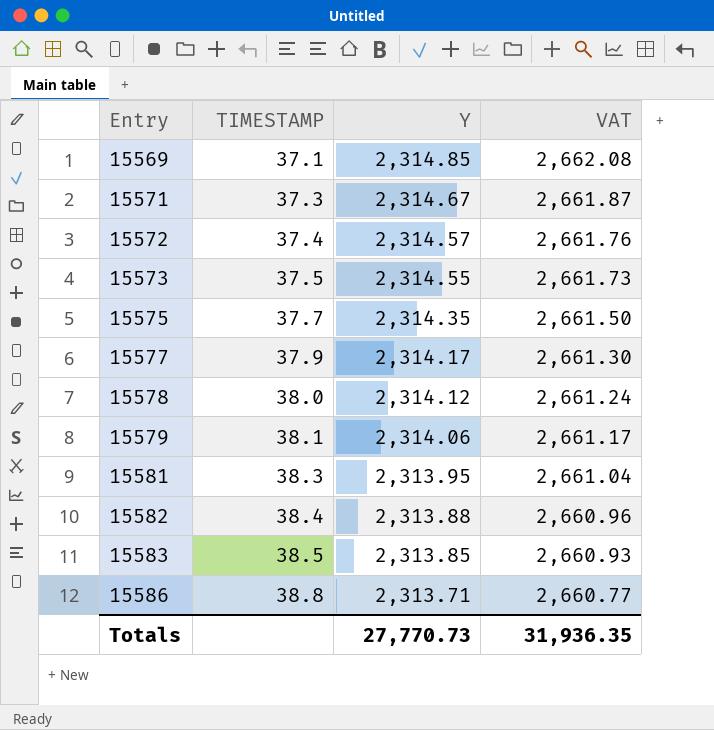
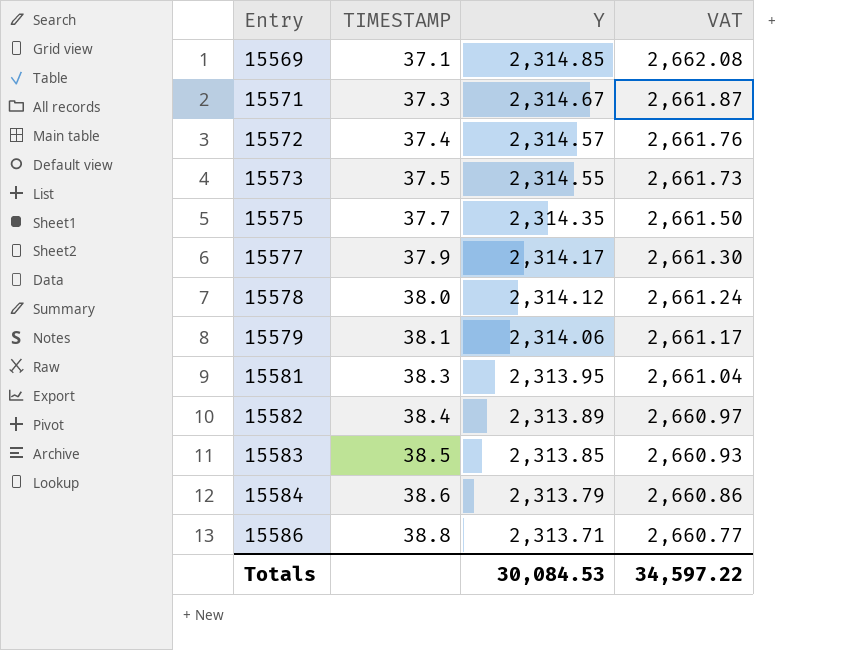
15582 | Y: 2,313.88 -> 2,313.89
15582 | VAT: 2,660.96 -> 2,660.97
row 15584: none -> 38.6 | 2,313.79 | 2,660.86
Totals | Y: 27,770.73 -> 30,084.53
Totals | VAT: 31,936.35 -> 34,597.22

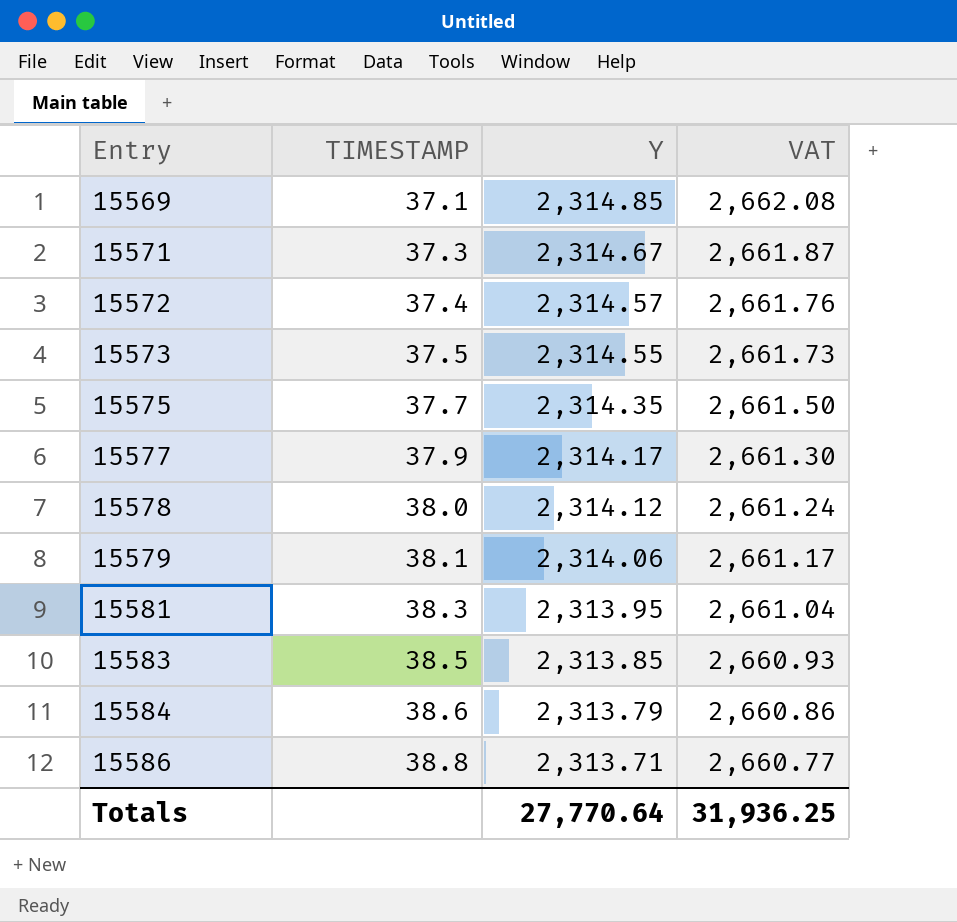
row 15582: 38.4 | 2,313.89 | 2,660.97 -> none
Totals | Y: 30,084.53 -> 27,770.64
Totals | VAT: 34,597.22 -> 31,936.25

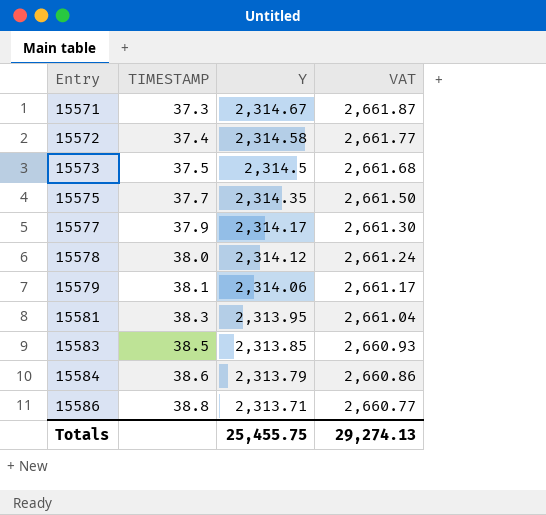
row 15569: 37.1 | 2,314.85 | 2,662.08 -> none
15572 | Y: 2,314.57 -> 2,314.58
15572 | VAT: 2,661.76 -> 2,661.77
15573 | Y: 2,314.55 -> 2,314.5
15573 | VAT: 2,661.73 -> 2,661.68
Totals | Y: 27,770.64 -> 25,455.75
Totals | VAT: 31,936.25 -> 29,274.13

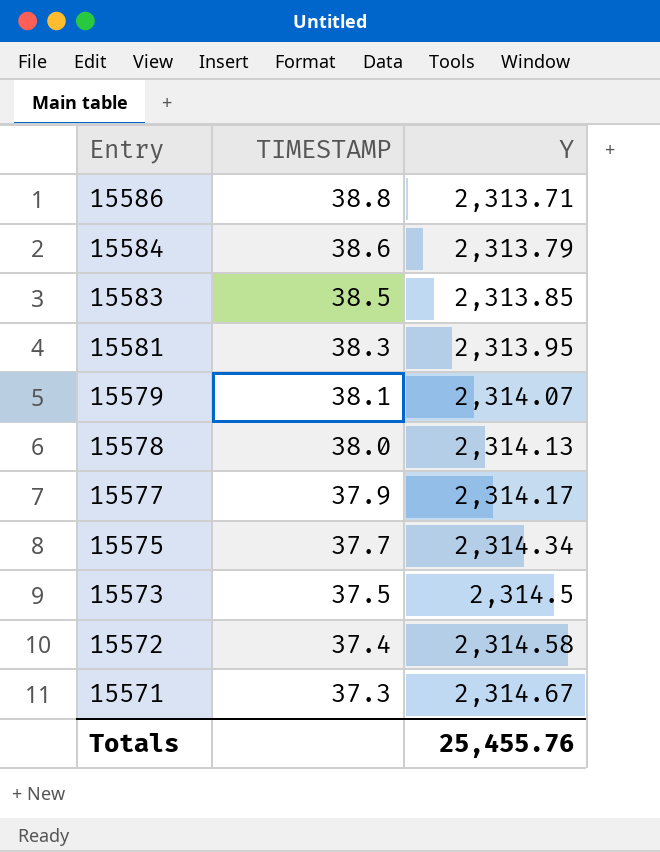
row order: Entry ascending -> Entry descending
column VAT | formula: [Y] * 1.15 -> none
15579 | Y: 2,314.06 -> 2,314.07
15578 | Y: 2,314.12 -> 2,314.13
15575 | Y: 2,314.35 -> 2,314.34
Totals | Y: 25,455.75 -> 25,455.76

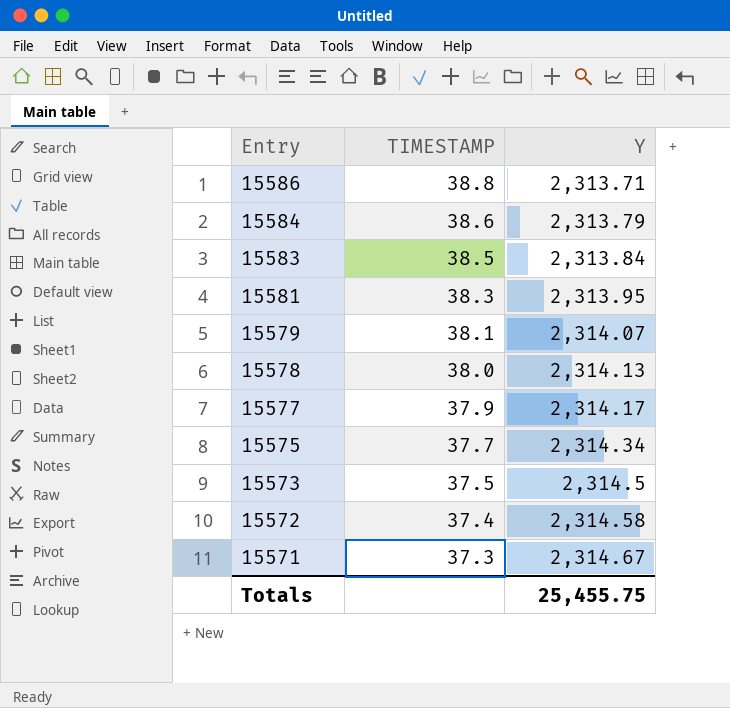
15583 | Y: 2,313.85 -> 2,313.84
Totals | Y: 25,455.76 -> 25,455.75

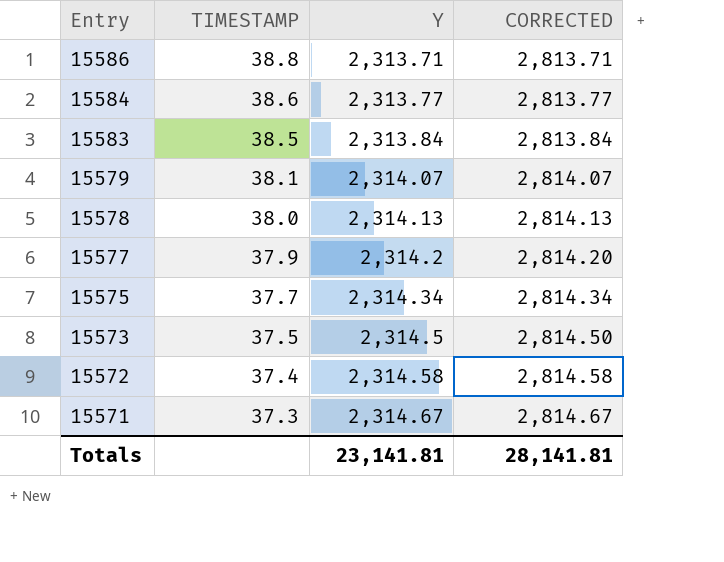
column CORRECTED | formula: none -> [Y] + 500
row 15581: 38.3 | 2,313.95 -> none
15584 | Y: 2,313.79 -> 2,313.77
15577 | Y: 2,314.17 -> 2,314.2
Totals | Y: 25,455.75 -> 23,141.81

